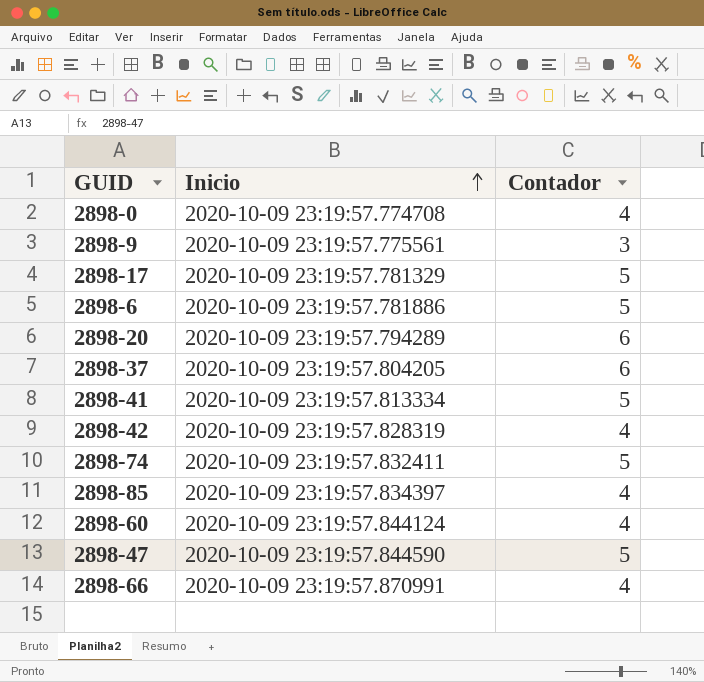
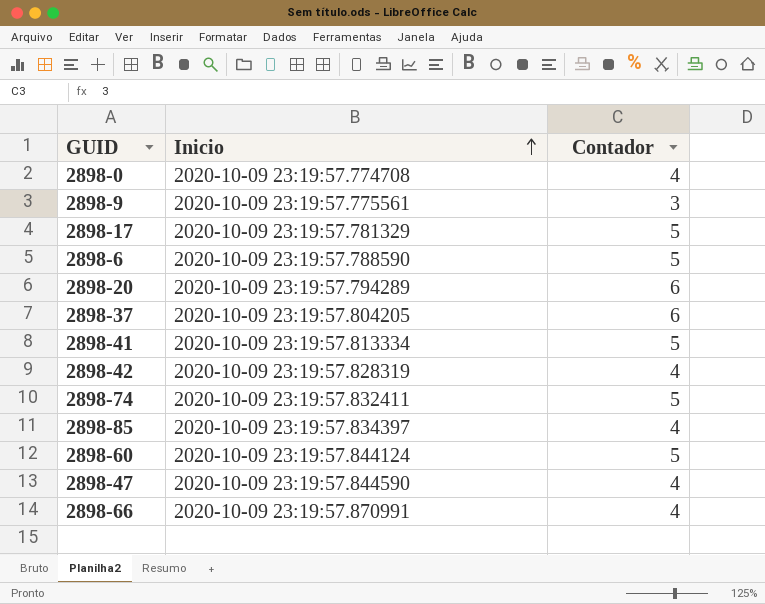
2898-6 | Inicio: 2020-10-09 23:19:57.781886 -> 2020-10-09 23:19:57.788590
2898-60 | Contador: 4 -> 5
2898-47 | Contador: 5 -> 4

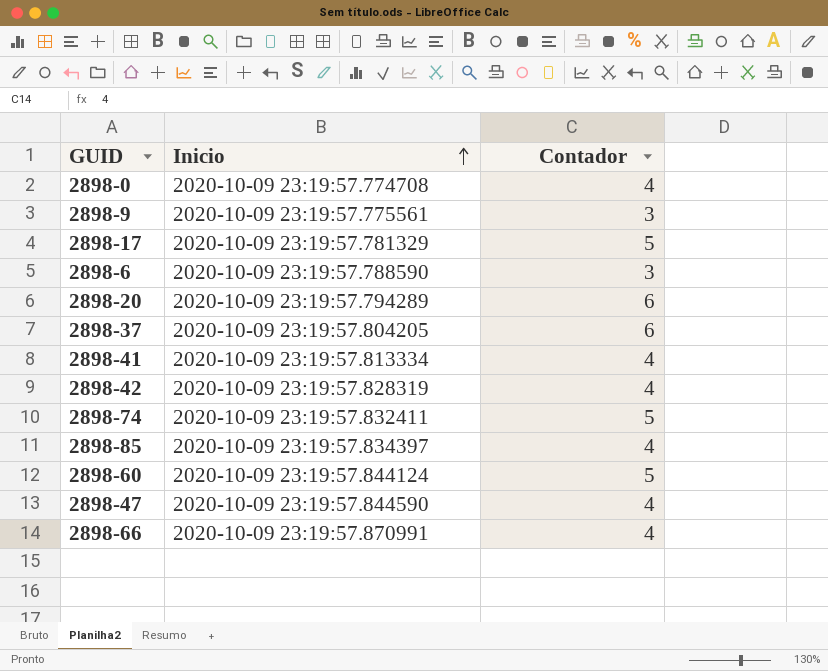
2898-6 | Contador: 5 -> 3
2898-41 | Contador: 5 -> 4

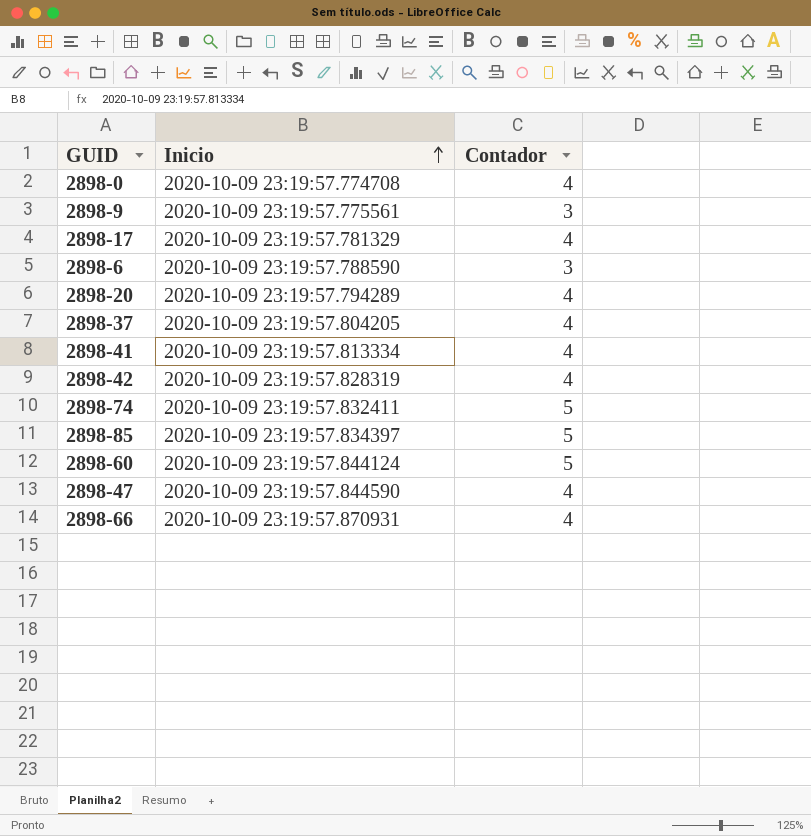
2898-17 | Contador: 5 -> 4
2898-20 | Contador: 6 -> 4
2898-37 | Contador: 6 -> 4
2898-85 | Contador: 4 -> 5
2898-66 | Inicio: 2020-10-09 23:19:57.870991 -> 2020-10-09 23:19:57.870931

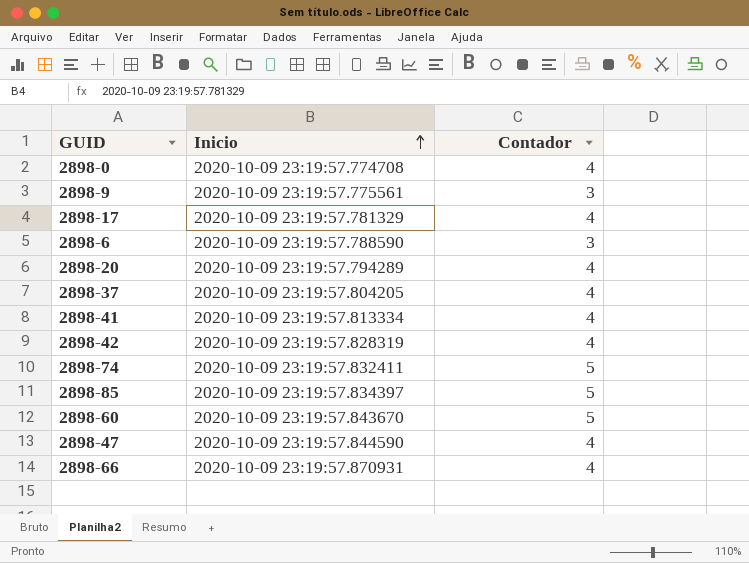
2898-60 | Inicio: 2020-10-09 23:19:57.844124 -> 2020-10-09 23:19:57.843670

